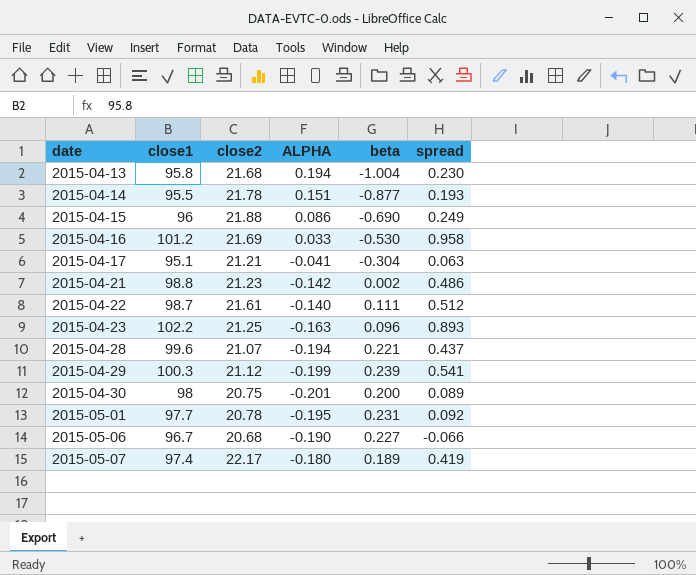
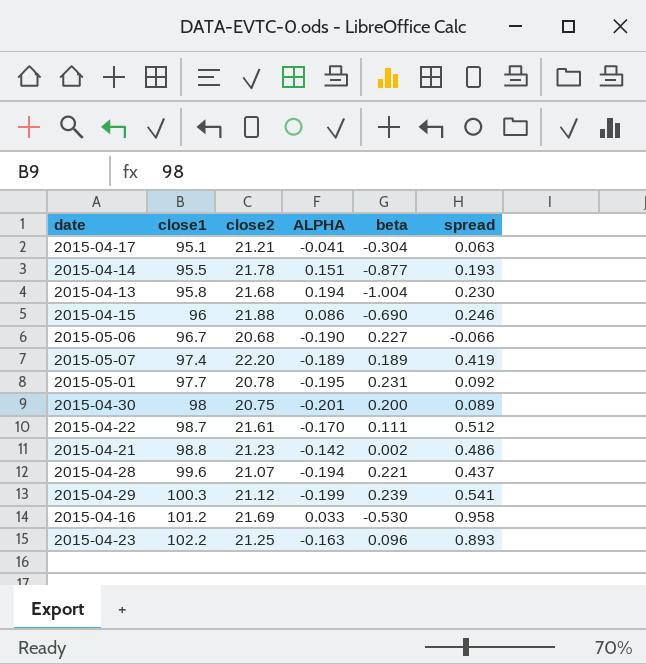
row order: date ascending -> close1 ascending
2015-04-15 | spread: 0.249 -> 0.246
2015-05-07 | close2: 22.17 -> 22.20
2015-05-07 | ALPHA: -0.180 -> -0.189
2015-04-22 | ALPHA: -0.140 -> -0.170

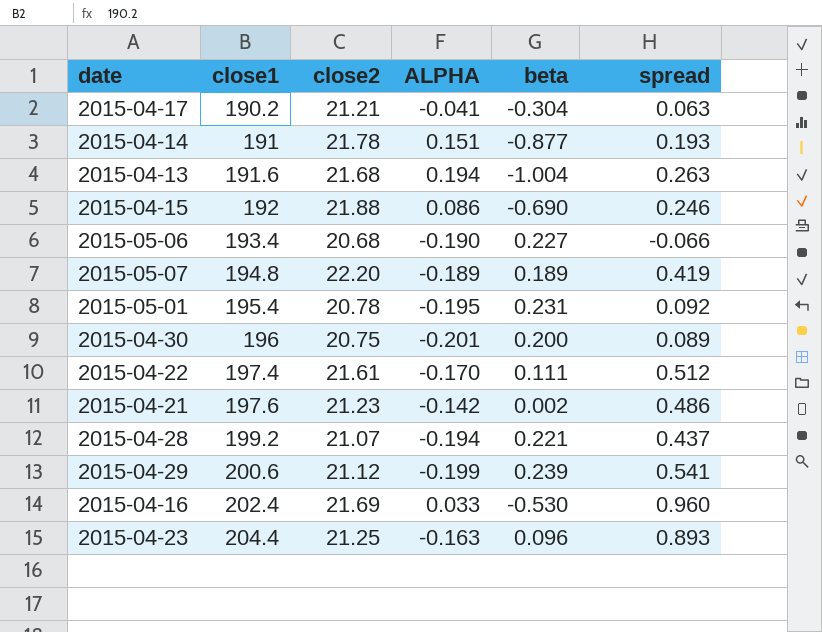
2015-04-17 | close1: 95.1 -> 190.2
2015-04-14 | close1: 95.5 -> 191
2015-04-13 | close1: 95.8 -> 191.6
2015-04-13 | spread: 0.230 -> 0.263
2015-04-15 | close1: 96 -> 192
2015-05-06 | close1: 96.7 -> 193.4
2015-05-07 | close1: 97.4 -> 194.8
2015-05-01 | close1: 97.7 -> 195.4
2015-04-30 | close1: 98 -> 196
2015-04-22 | close1: 98.7 -> 197.4
2015-04-21 | close1: 98.8 -> 197.6
2015-04-28 | close1: 99.6 -> 199.2
2015-04-29 | close1: 100.3 -> 200.6
2015-04-16 | close1: 101.2 -> 202.4
2015-04-16 | spread: 0.958 -> 0.960
2015-04-23 | close1: 102.2 -> 204.4

